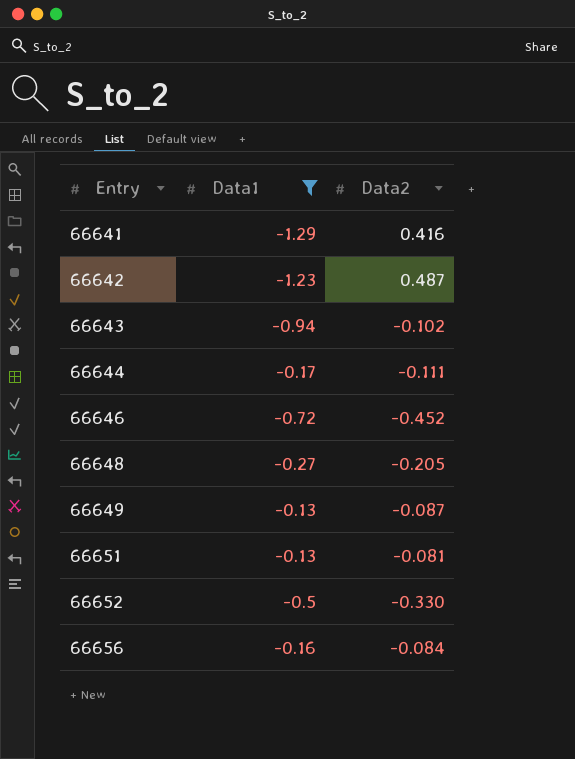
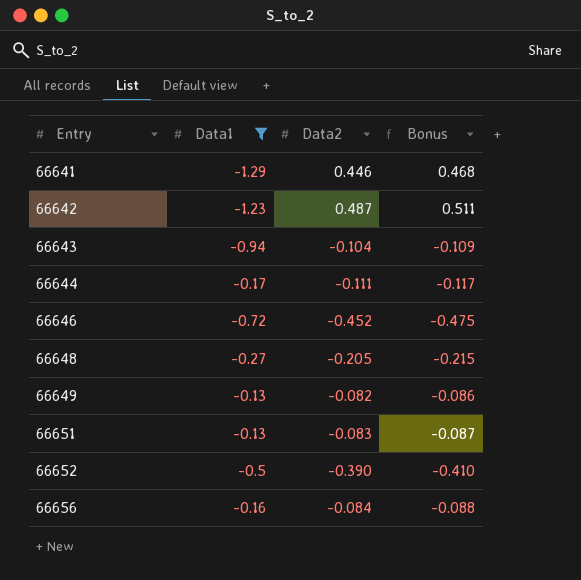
column Bonus | formula: none -> [Data2] * 1.05
66641 | Data2: 0.416 -> 0.446
66643 | Data2: -0.102 -> -0.104
66649 | Data2: -0.087 -> -0.082
66651 | Data2: -0.081 -> -0.083
66652 | Data2: -0.330 -> -0.390

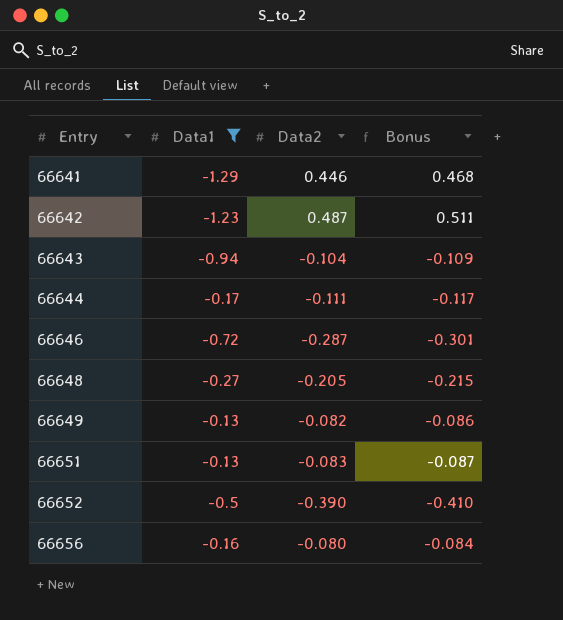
66646 | Data2: -0.452 -> -0.287
66646 | Bonus: -0.475 -> -0.301
66656 | Data2: -0.084 -> -0.080
66656 | Bonus: -0.088 -> -0.084

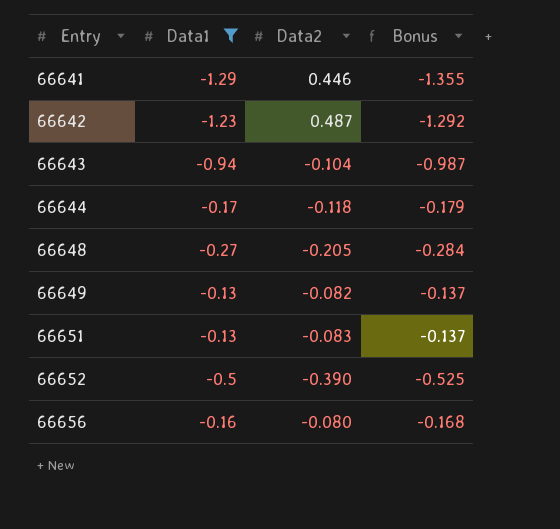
column Bonus | formula: [Data2] * 1.05 -> [Data1] * 1.05
row 66646: -0.72 | -0.287 | -0.301 -> none
66644 | Data2: -0.111 -> -0.118

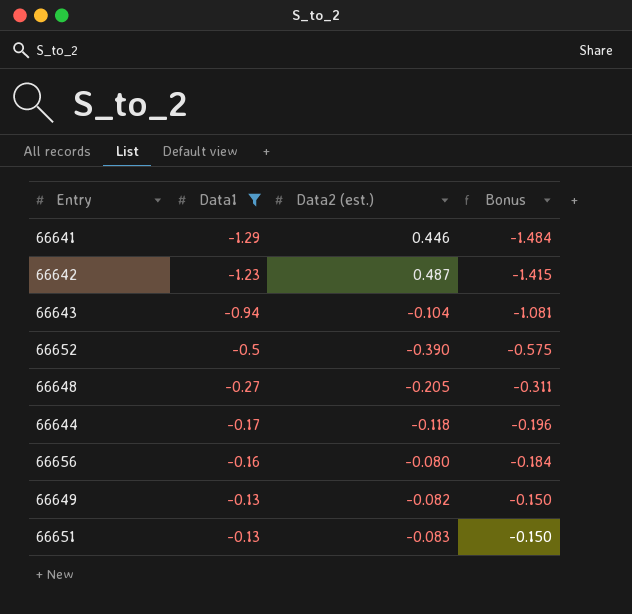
row order: Entry ascending -> Data1 ascending
column name: Data2 -> Data2 (est.)
column Bonus | formula: [Data1] * 1.05 -> [Data1] * 1.15

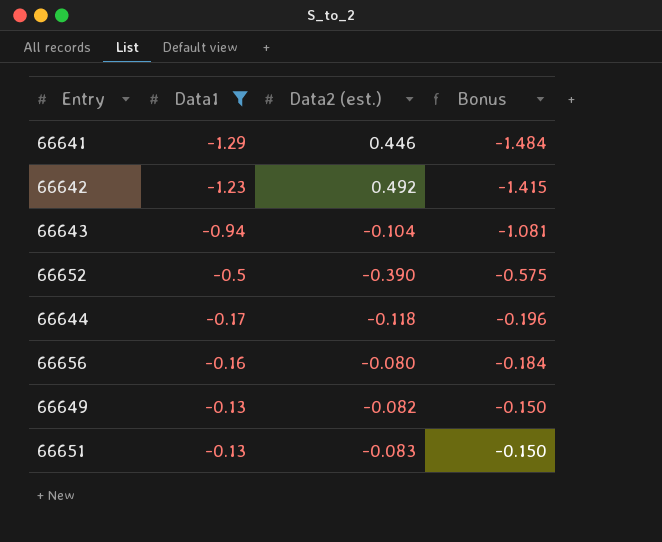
row 66648: -0.27 | -0.205 | -0.311 -> none
66642 | Data2 (est.): 0.487 -> 0.492

